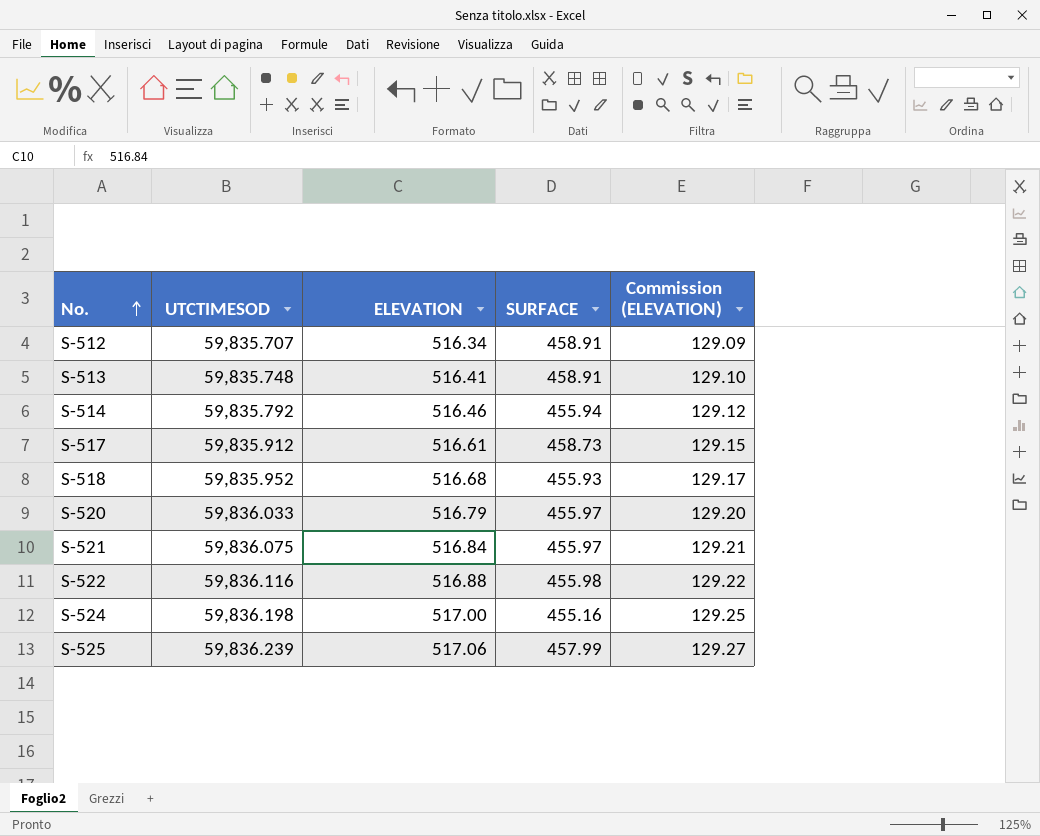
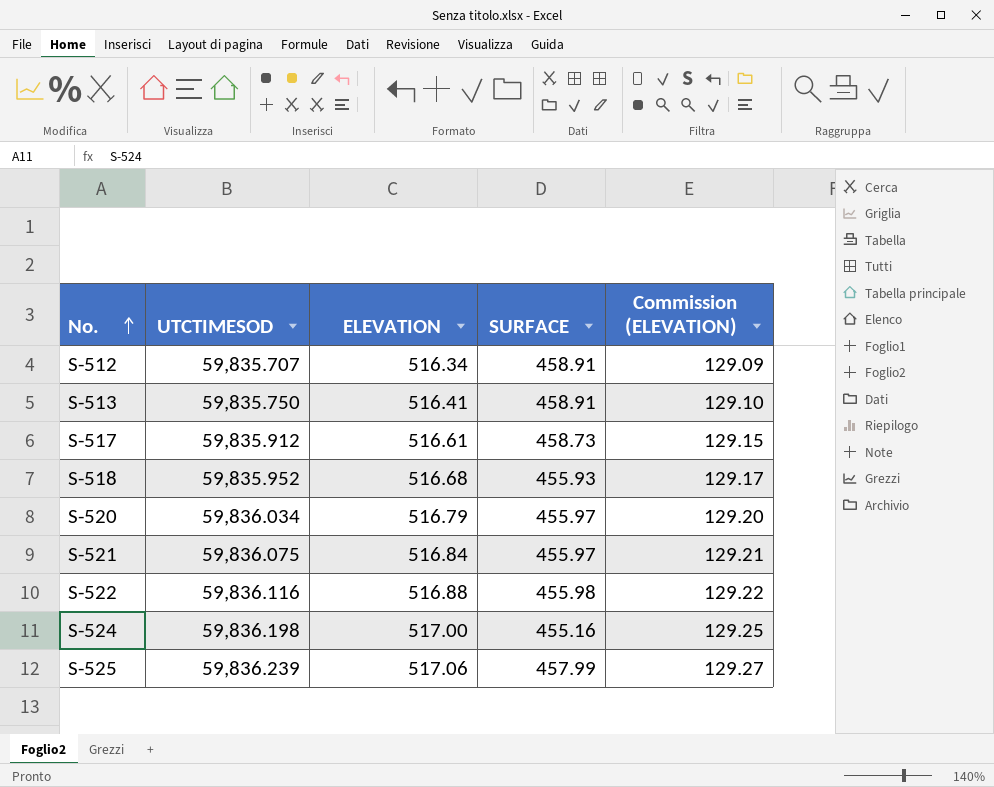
row S-514: 59,835.792 | 516.46 | 455.94 | 129.12 -> none
S-513 | UTCTIMESOD: 59,835.748 -> 59,835.750
S-520 | UTCTIMESOD: 59,836.033 -> 59,836.034

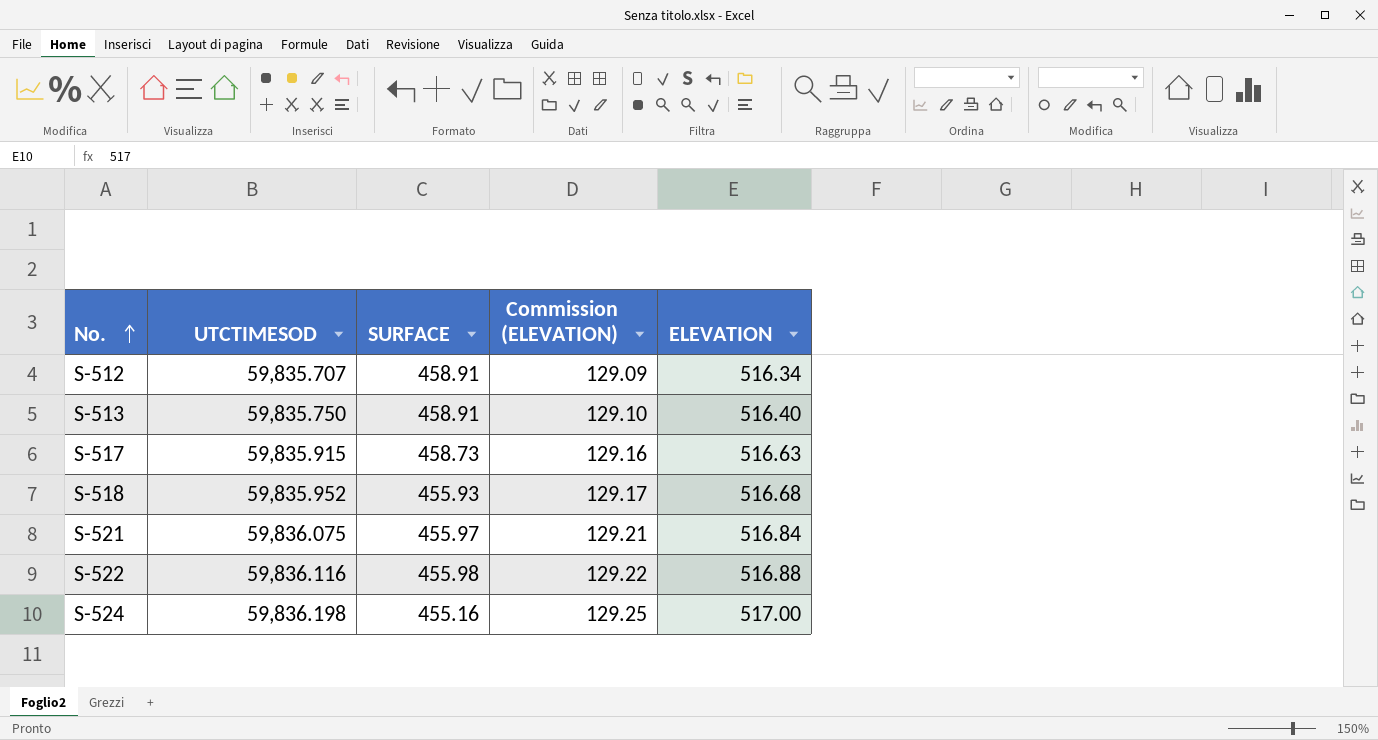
column ELEVATION | position: 3 -> 5
row S-520: 59,836.034 | 516.79 | 455.97 | 129.20 -> none
row S-525: 59,836.239 | 517.06 | 457.99 | 129.27 -> none
S-513 | ELEVATION: 516.41 -> 516.40
S-517 | UTCTIMESOD: 59,835.912 -> 59,835.915
S-517 | Commission (ELEVATION): 129.15 -> 129.16
S-517 | ELEVATION: 516.61 -> 516.63

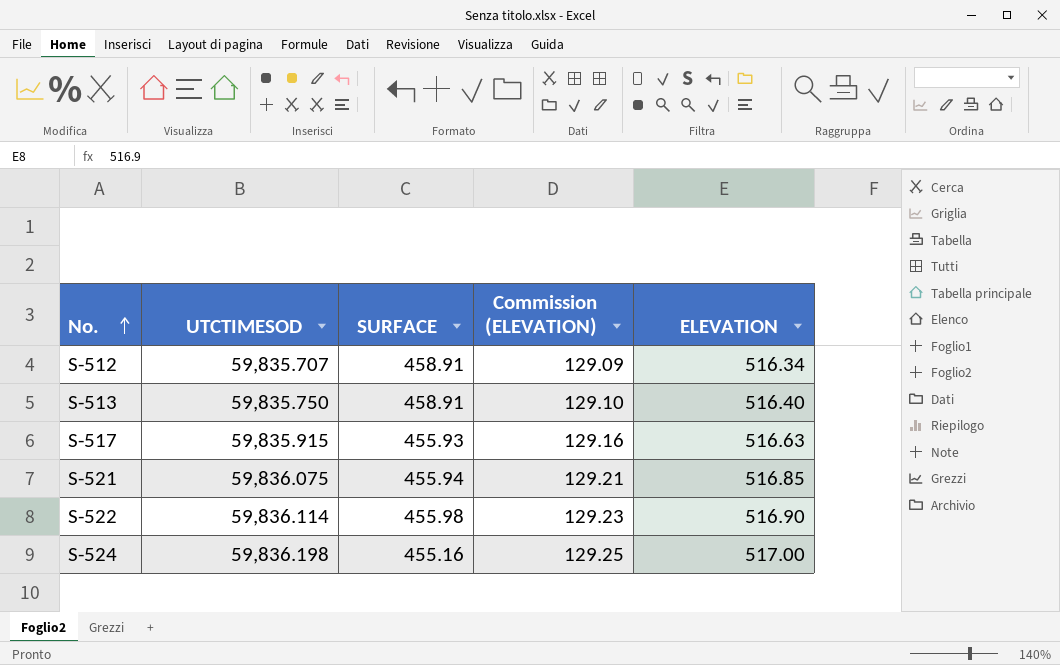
row S-518: 59,835.952 | 455.93 | 129.17 | 516.68 -> none
S-517 | SURFACE: 458.73 -> 455.93
S-521 | SURFACE: 455.97 -> 455.94
S-521 | ELEVATION: 516.84 -> 516.85
S-522 | UTCTIMESOD: 59,836.116 -> 59,836.114
S-522 | Commission (ELEVATION): 129.22 -> 129.23
S-522 | ELEVATION: 516.88 -> 516.90

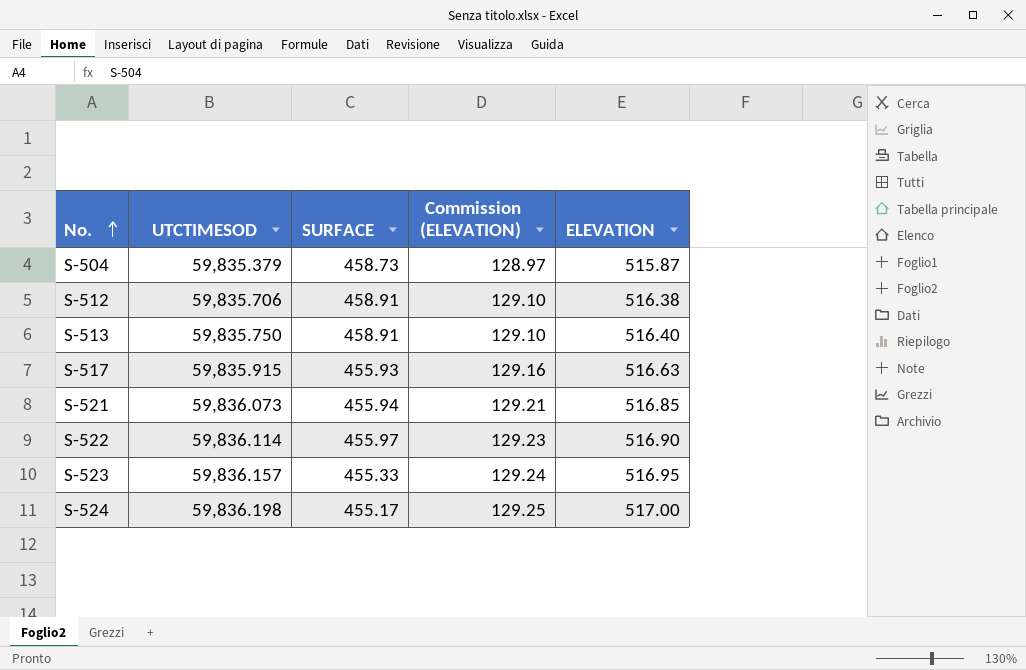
row S-504: none -> 59,835.379 | 458.73 | 128.97 | 515.87
S-512 | UTCTIMESOD: 59,835.707 -> 59,835.706
S-512 | Commission (ELEVATION): 129.09 -> 129.10
S-512 | ELEVATION: 516.34 -> 516.38
S-521 | UTCTIMESOD: 59,836.075 -> 59,836.073
S-522 | SURFACE: 455.98 -> 455.97
row S-523: none -> 59,836.157 | 455.33 | 129.24 | 516.95
S-524 | SURFACE: 455.16 -> 455.17

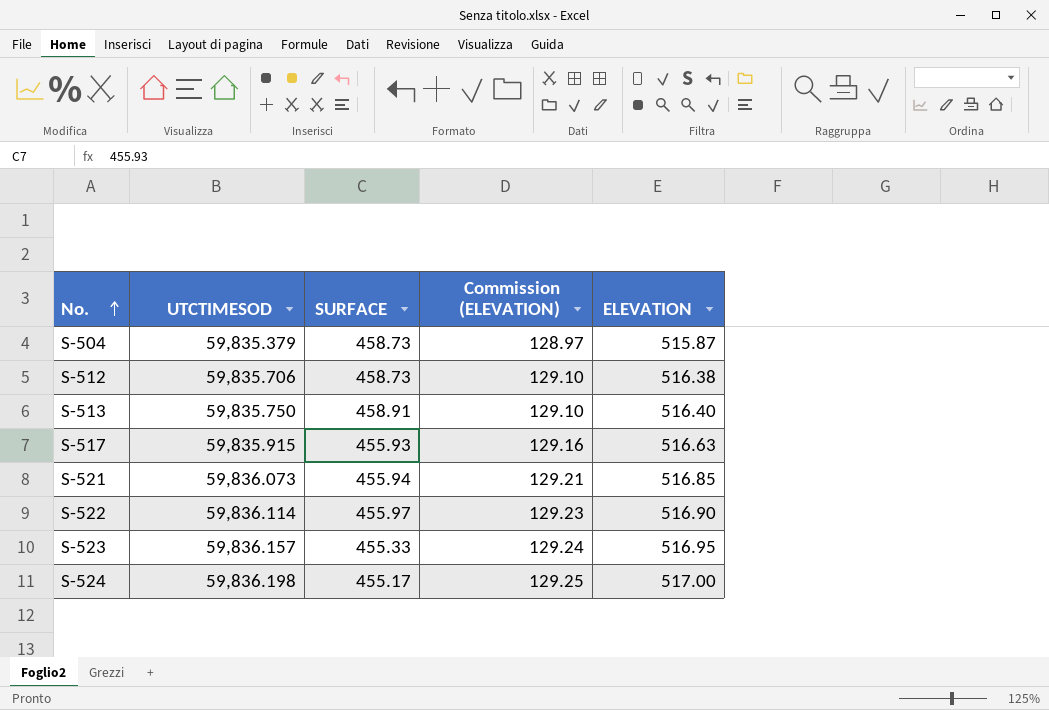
S-512 | SURFACE: 458.91 -> 458.73

